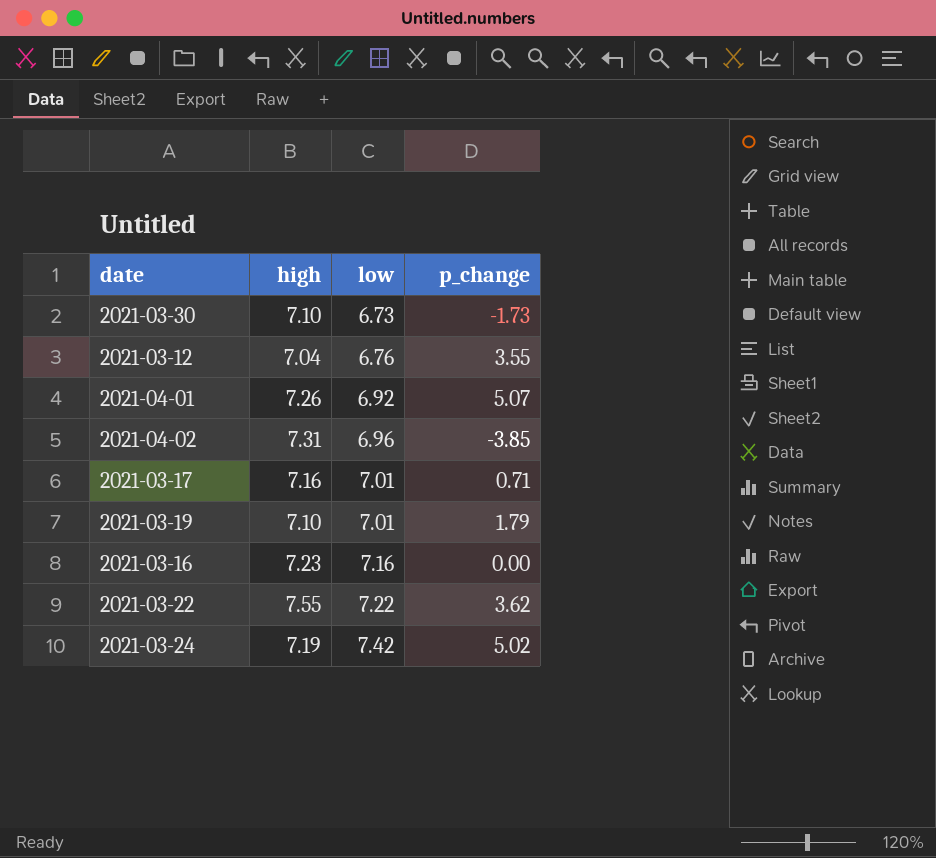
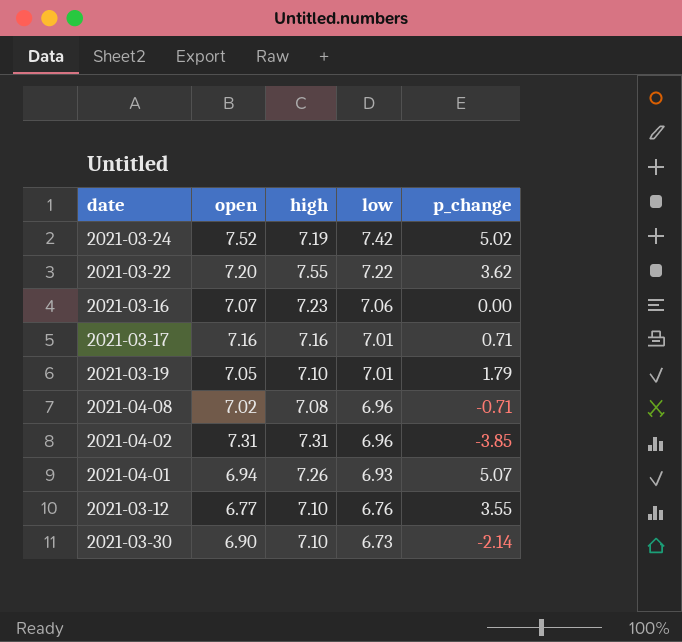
row order: low ascending -> low descending
column open | position: none -> 2
2021-03-16 | low: 7.16 -> 7.06
row 2021-04-08: none -> 7.02 | 7.08 | 6.96 | -0.71
2021-04-01 | low: 6.92 -> 6.93
2021-03-12 | high: 7.04 -> 7.10
2021-03-30 | p_change: -1.73 -> -2.14

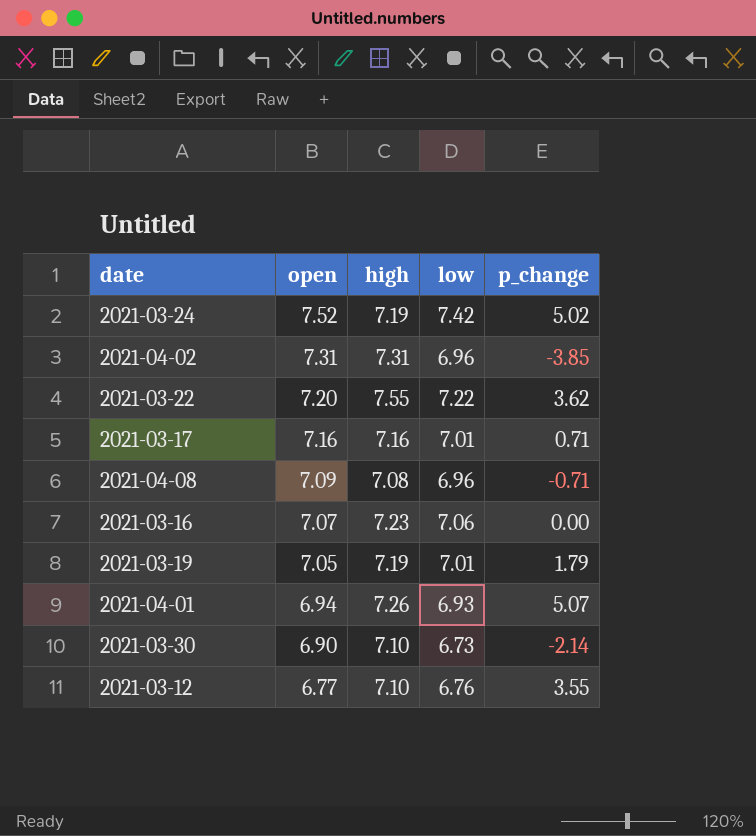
row order: low descending -> open descending
2021-04-08 | open: 7.02 -> 7.09
2021-03-19 | high: 7.10 -> 7.19

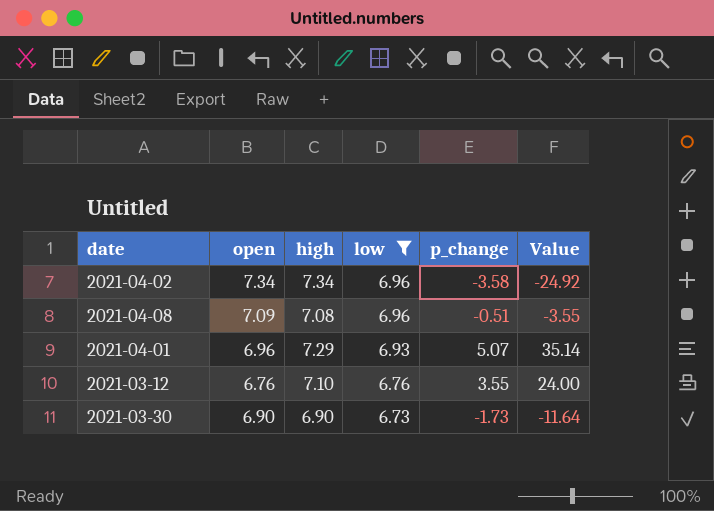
filter: none -> low <= 6.96
row order: open descending -> low descending
column Value | formula: none -> [low] * [p_change]
2021-04-02 | open: 7.31 -> 7.34
2021-04-02 | high: 7.31 -> 7.34
2021-04-02 | p_change: -3.85 -> -3.58
2021-04-08 | p_change: -0.71 -> -0.51
2021-04-01 | open: 6.94 -> 6.96
2021-04-01 | high: 7.26 -> 7.29
2021-03-12 | open: 6.77 -> 6.76
2021-03-30 | high: 7.10 -> 6.90
2021-03-30 | p_change: -2.14 -> -1.73

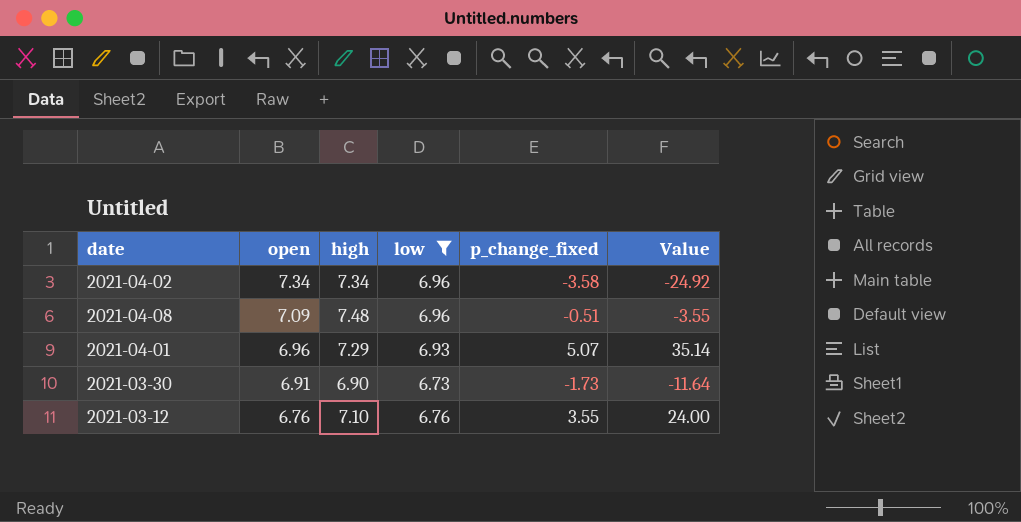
row order: low descending -> open descending
column name: p_change -> p_change_fixed
2021-04-08 | high: 7.08 -> 7.48
2021-03-30 | open: 6.90 -> 6.91

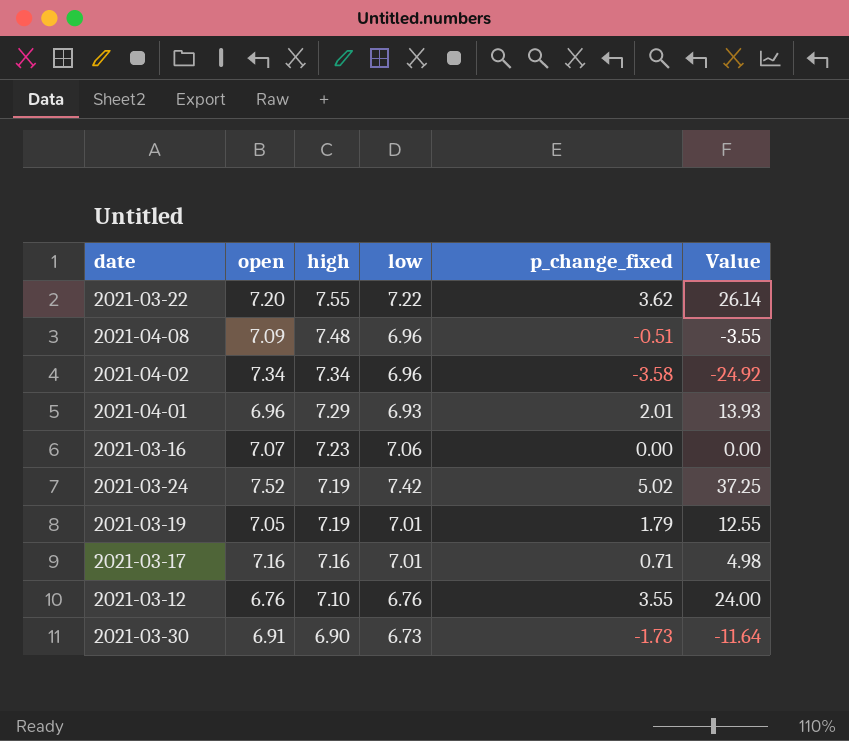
filter: low <= 6.96 -> none
row order: open descending -> high descending
2021-04-01 | p_change_fixed: 5.07 -> 2.01
2021-04-01 | Value: 35.14 -> 13.93

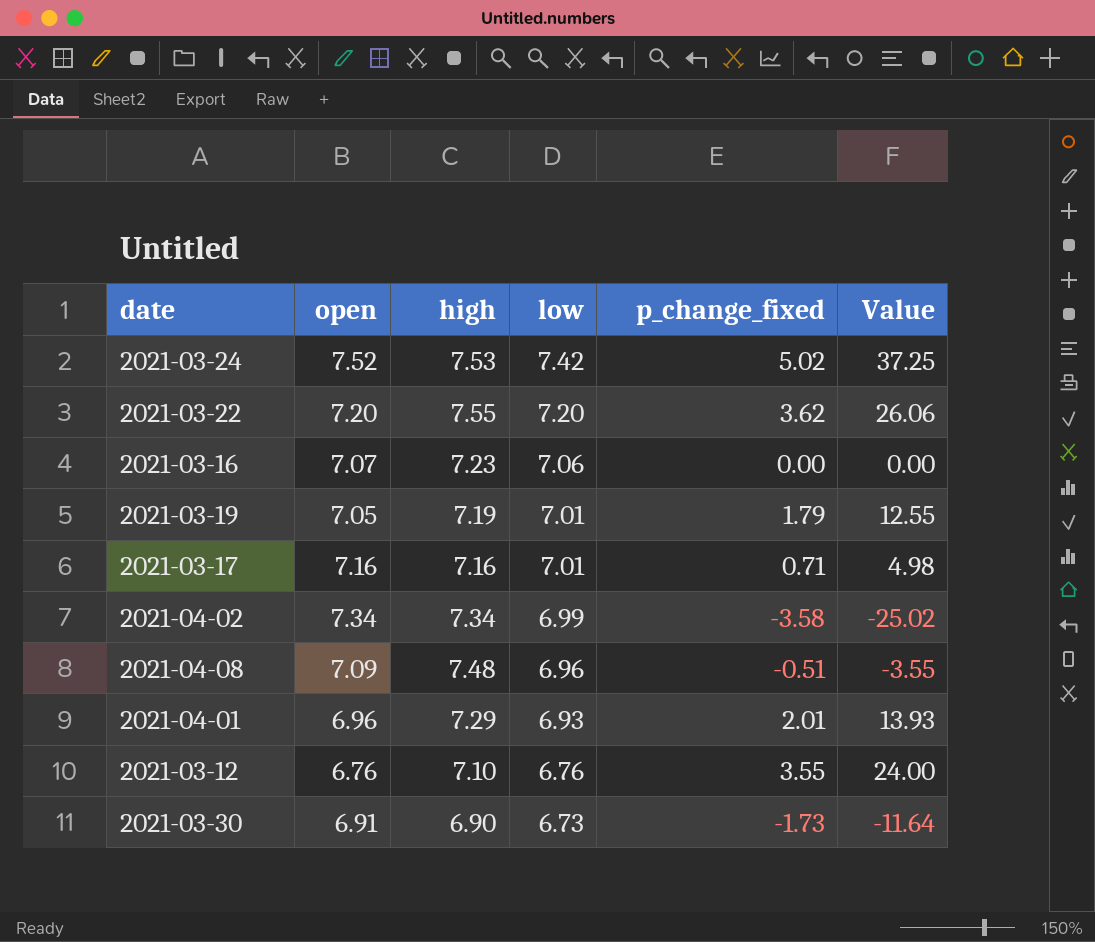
row order: high descending -> low descending
2021-03-24 | high: 7.19 -> 7.53
2021-03-22 | low: 7.22 -> 7.20
2021-03-22 | Value: 26.14 -> 26.06
2021-04-02 | low: 6.96 -> 6.99
2021-04-02 | Value: -24.92 -> -25.02

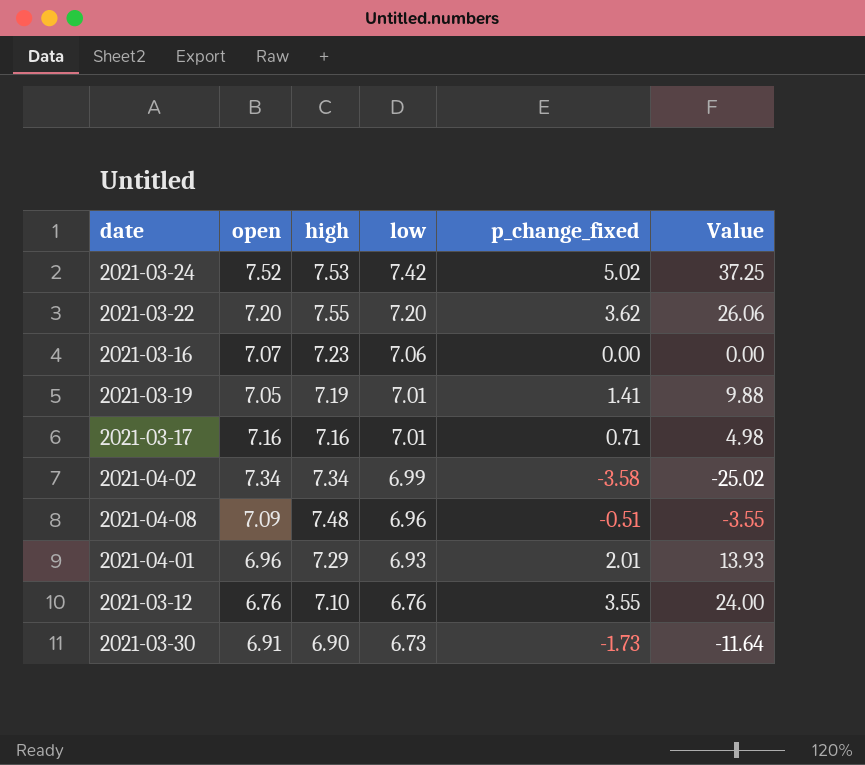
2021-03-19 | p_change_fixed: 1.79 -> 1.41
2021-03-19 | Value: 12.55 -> 9.88

